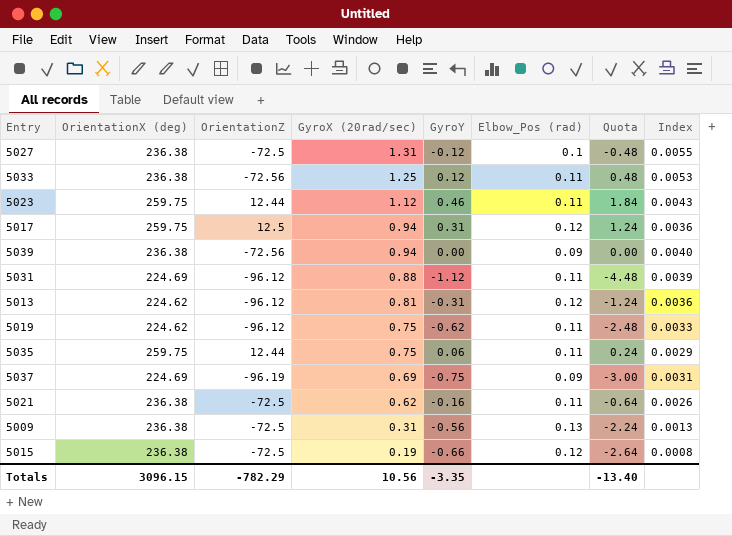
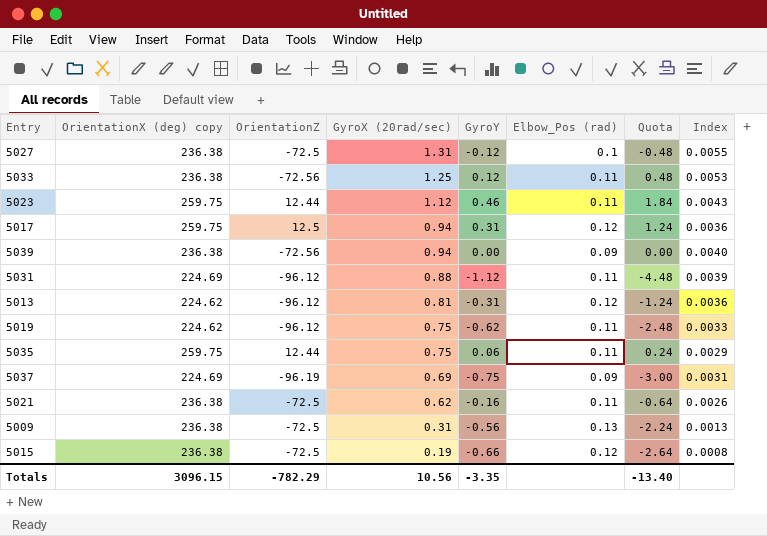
column name: OrientationX (deg) -> OrientationX (deg) copy

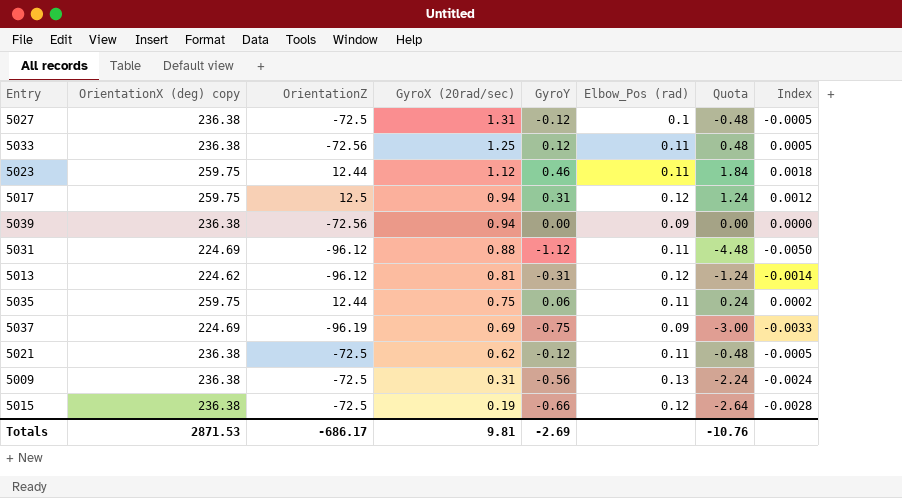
column Index | formula: [GyroX (20rad/sec)] / [OrientationX (deg) copy] -> [GyroY] / [OrientationX (deg) copy]
row 5019: 224.62 | -96.12 | 0.75 | -0.62 | 0.11 | -2.48 | 0.0033 -> none
5021 | GyroY: -0.16 -> -0.12
5021 | Quota: -0.64 -> -0.48
Totals | OrientationX (deg) copy: 3096.15 -> 2871.53
Totals | OrientationZ: -782.29 -> -686.17
Totals | GyroX (20rad/sec): 10.56 -> 9.81
Totals | GyroY: -3.35 -> -2.69
Totals | Quota: -13.40 -> -10.76

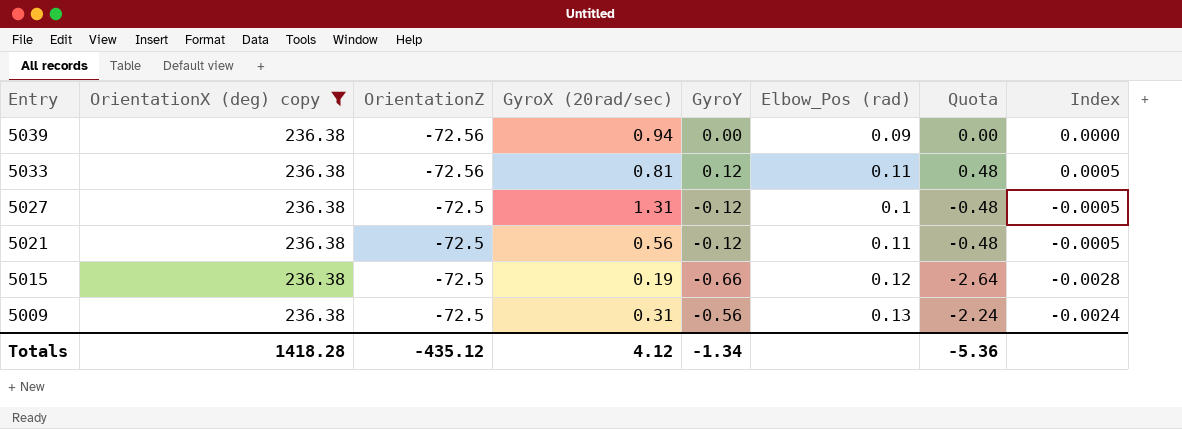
filter: none -> OrientationX (deg) copy = 236.38
row order: GyroX (20rad/sec) descending -> Entry descending
5033 | GyroX (20rad/sec): 1.25 -> 0.81
5021 | GyroX (20rad/sec): 0.62 -> 0.56
Totals | OrientationX (deg) copy: 2871.53 -> 1418.28
Totals | OrientationZ: -686.17 -> -435.12
Totals | GyroX (20rad/sec): 9.81 -> 4.12
Totals | GyroY: -2.69 -> -1.34
Totals | Quota: -10.76 -> -5.36

